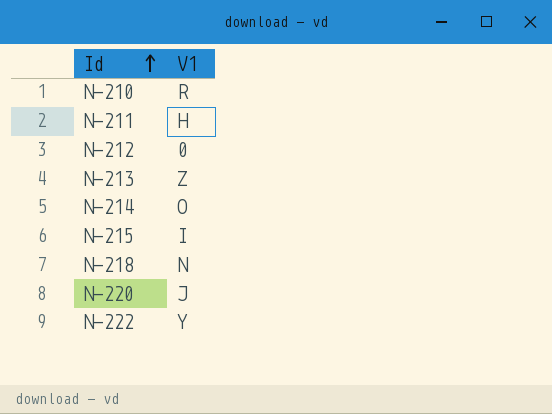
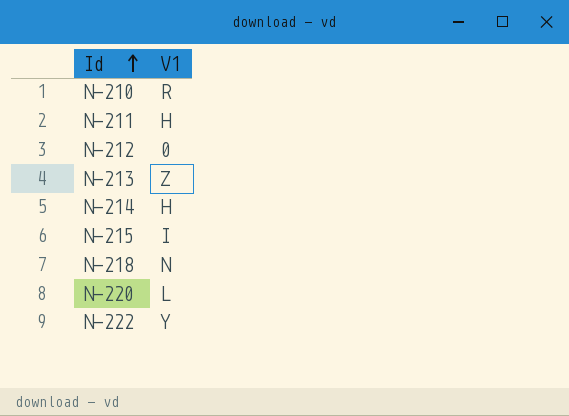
N-214 | V1: O -> H
N-220 | V1: J -> L

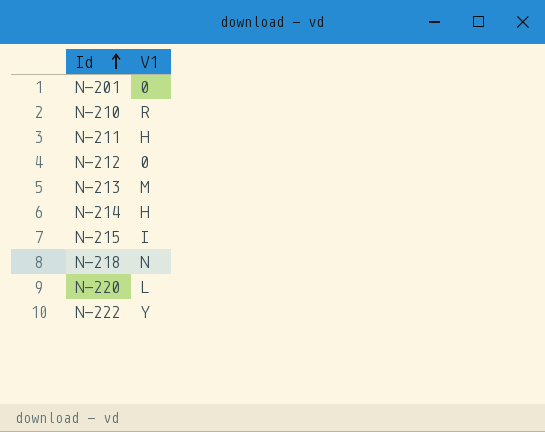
row N-201: none -> 0
N-213 | V1: Z -> M

